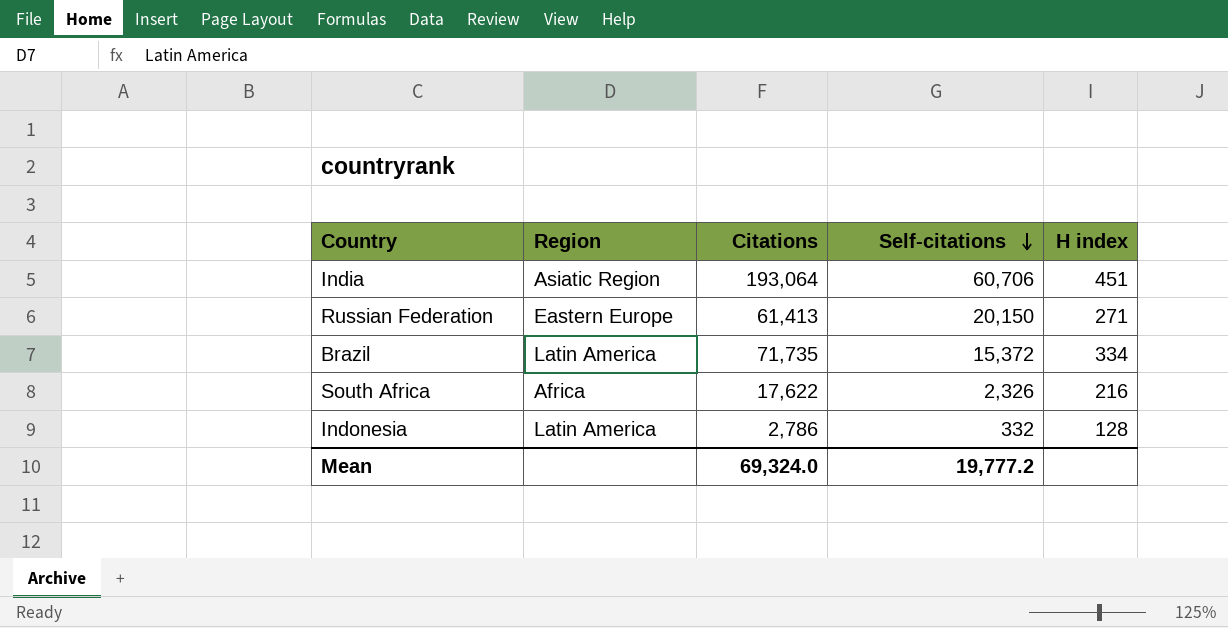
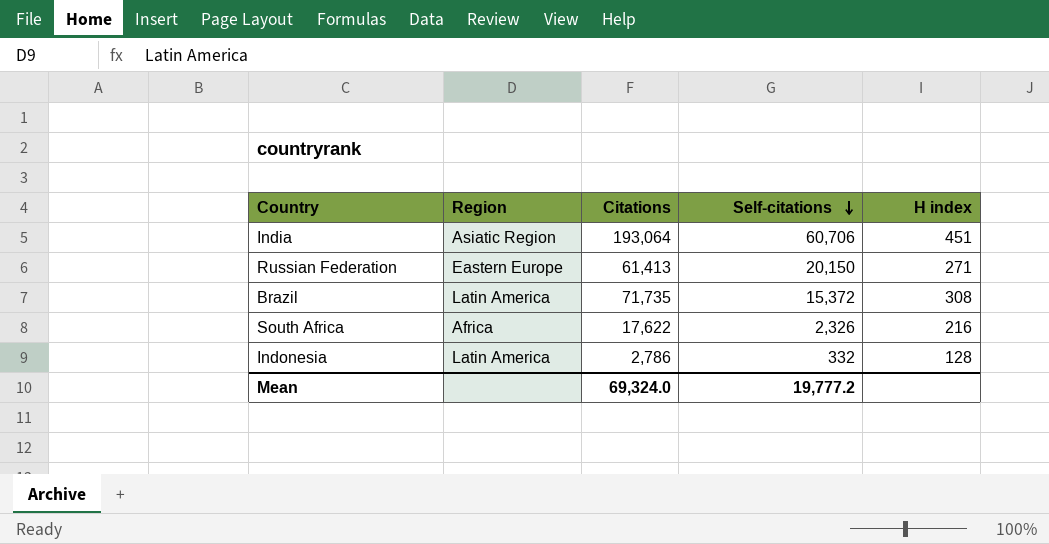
Brazil | H index: 334 -> 308

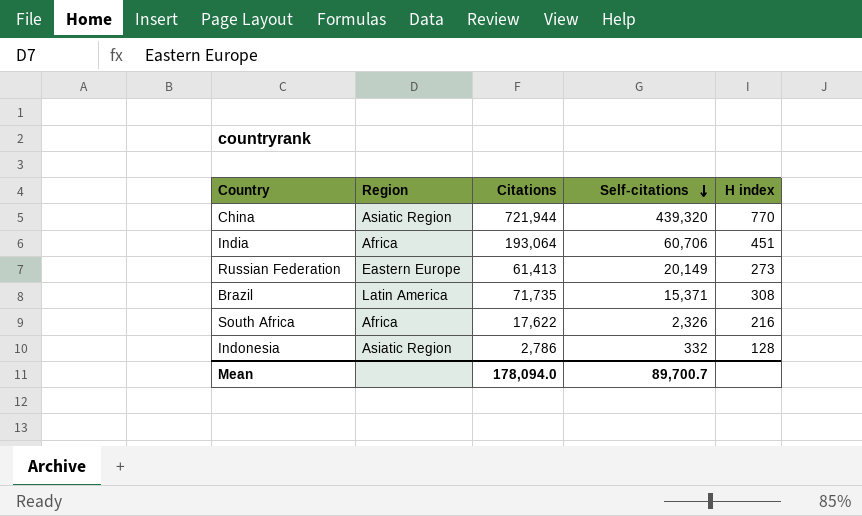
row China: none -> Asiatic Region | 721,944 | 439,320 | 770
India | Region: Asiatic Region -> Africa
Russian Federation | Self-citations: 20,150 -> 20,149
Russian Federation | H index: 271 -> 273
Brazil | Self-citations: 15,372 -> 15,371
Indonesia | Region: Latin America -> Asiatic Region
Mean | Citations: 69,324.0 -> 178,094.0
Mean | Self-citations: 19,777.2 -> 89,700.7

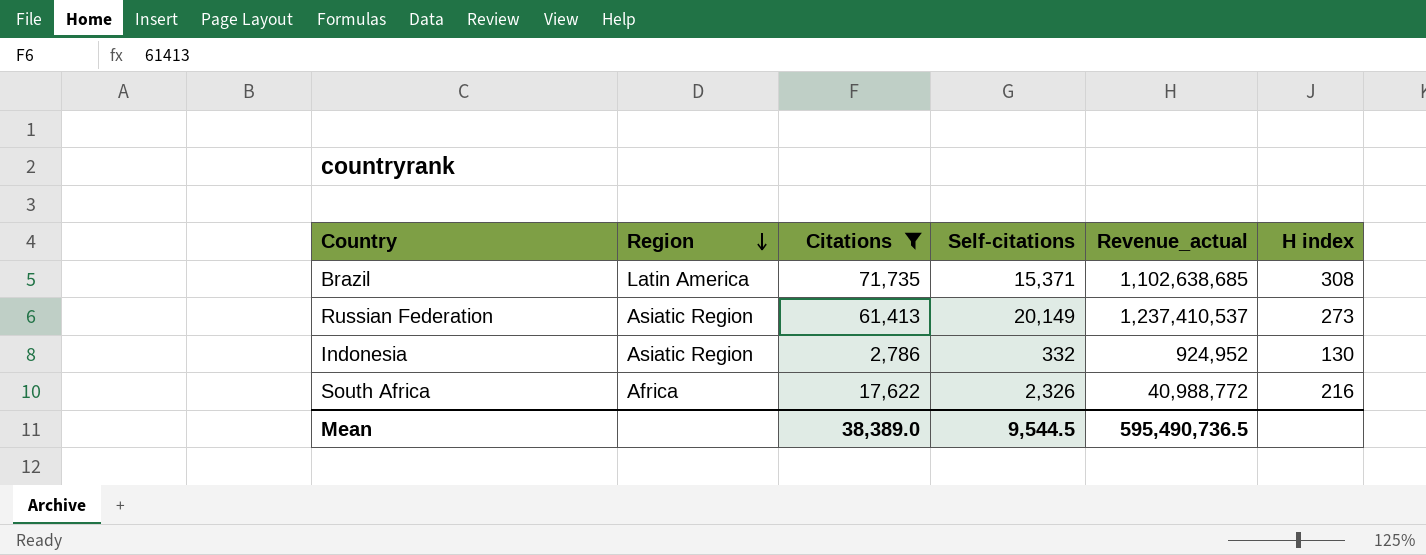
filter: none -> Citations <= 71,735
row order: Self-citations descending -> Region descending
column Revenue_actual | formula: none -> [Citations] * [Self-citations]
Russian Federation | Region: Eastern Europe -> Asiatic Region
Indonesia | H index: 128 -> 130
Mean | Citations: 178,094.0 -> 38,389.0
Mean | Self-citations: 89,700.7 -> 9,544.5

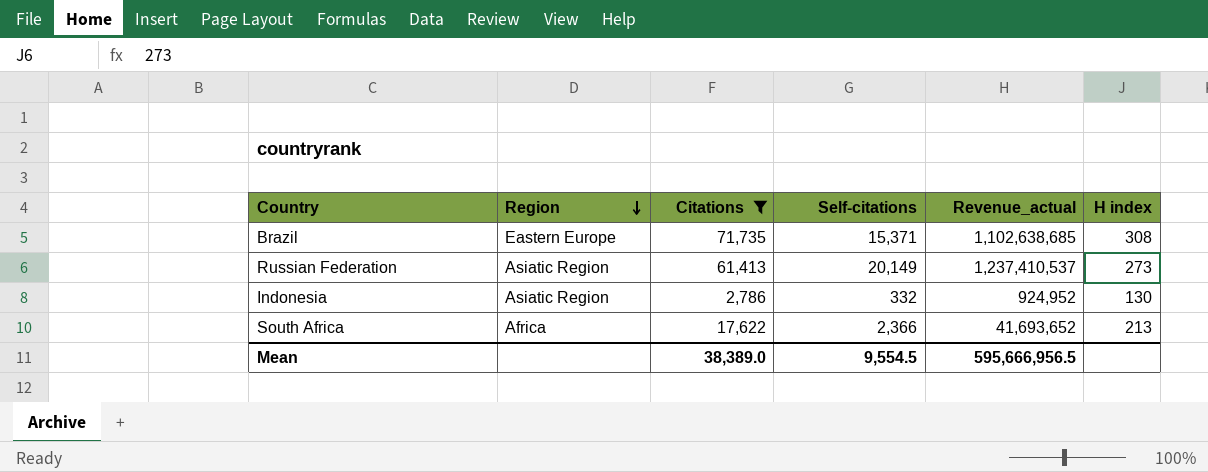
Brazil | Region: Latin America -> Eastern Europe
South Africa | Self-citations: 2,326 -> 2,366
South Africa | Revenue_actual: 40,988,772 -> 41,693,652
South Africa | H index: 216 -> 213
Mean | Self-citations: 9,544.5 -> 9,554.5
Mean | Revenue_actual: 595,490,736.5 -> 595,666,956.5

